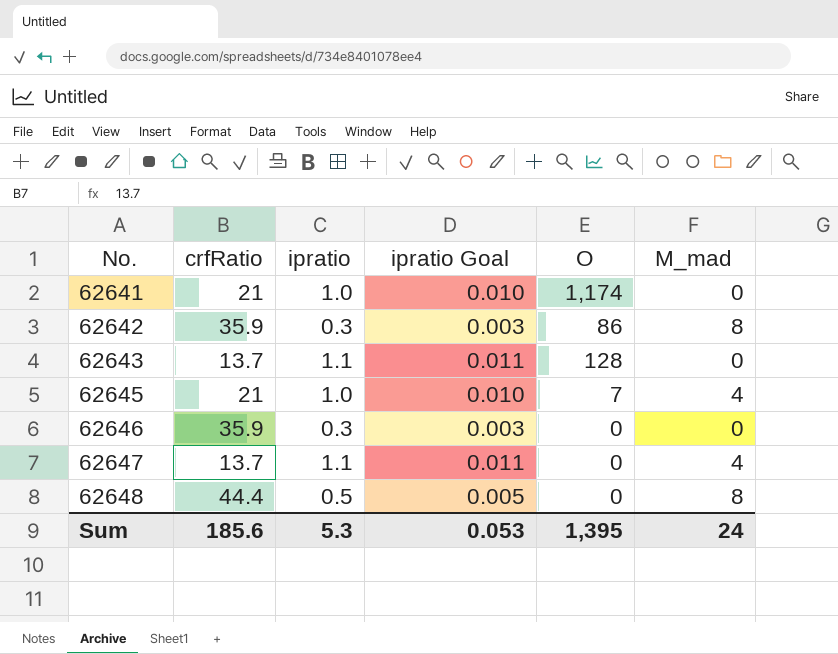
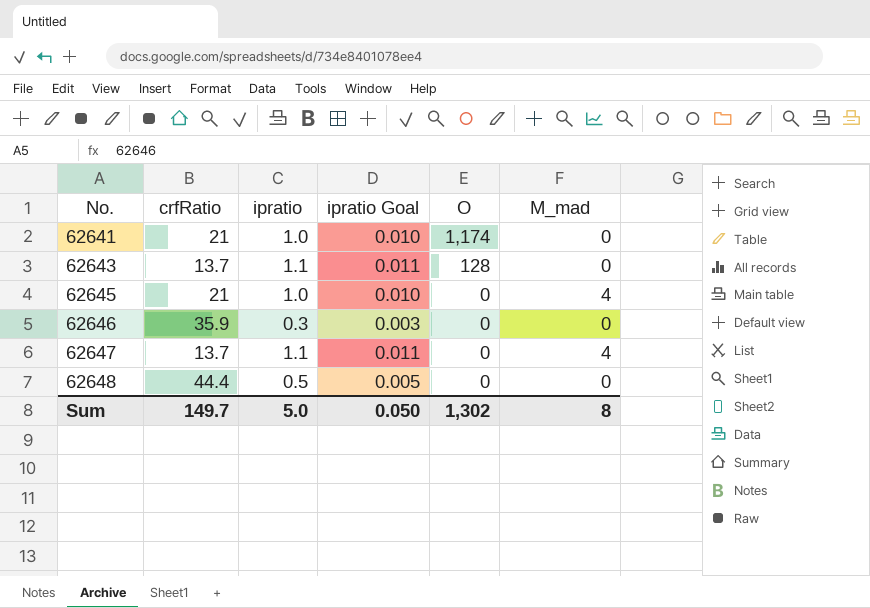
row 62642: 35.9 | 0.3 | 0.003 | 86 | 8 -> none
62645 | O: 7 -> 0
62648 | M_mad: 8 -> 0
Sum | crfRatio: 185.6 -> 149.7
Sum | ipratio: 5.3 -> 5.0
Sum | ipratio Goal: 0.053 -> 0.050
Sum | O: 1,395 -> 1,302
Sum | M_mad: 24 -> 8

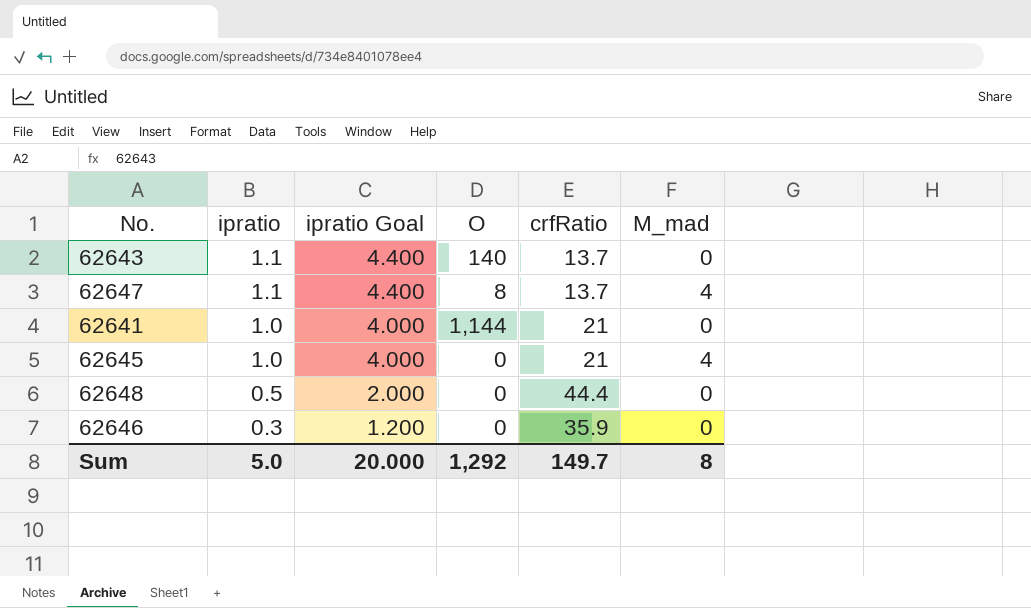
row order: No. ascending -> ipratio descending
column ipratio Goal | formula: [ipratio] * 0.01 -> [ipratio] * 4
column crfRatio | position: 2 -> 5
62643 | O: 128 -> 140
62647 | O: 0 -> 8
62641 | O: 1,174 -> 1,144
Sum | ipratio Goal: 0.050 -> 20.000
Sum | O: 1,302 -> 1,292

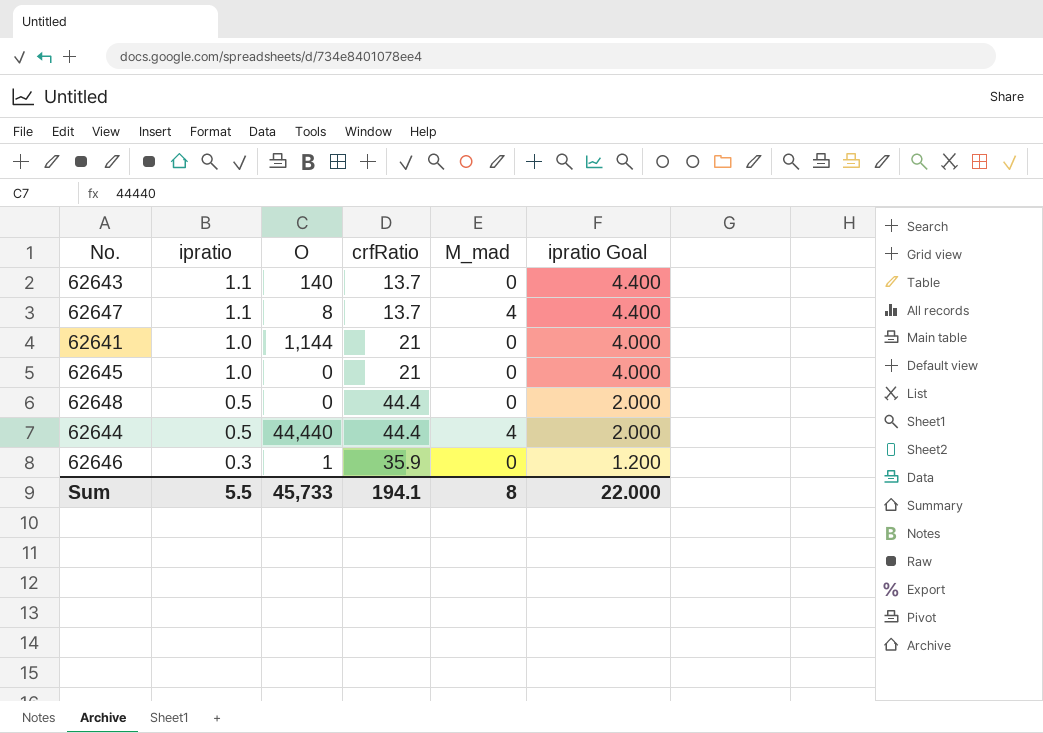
column ipratio Goal | position: 3 -> 6
62645 | M_mad: 4 -> 0
row 62644: none -> 0.5 | 44,440 | 44.4 | 4 | 2.000
62646 | O: 0 -> 1
Sum | ipratio: 5.0 -> 5.5
Sum | O: 1,292 -> 45,733
Sum | crfRatio: 149.7 -> 194.1
Sum | ipratio Goal: 20.000 -> 22.000

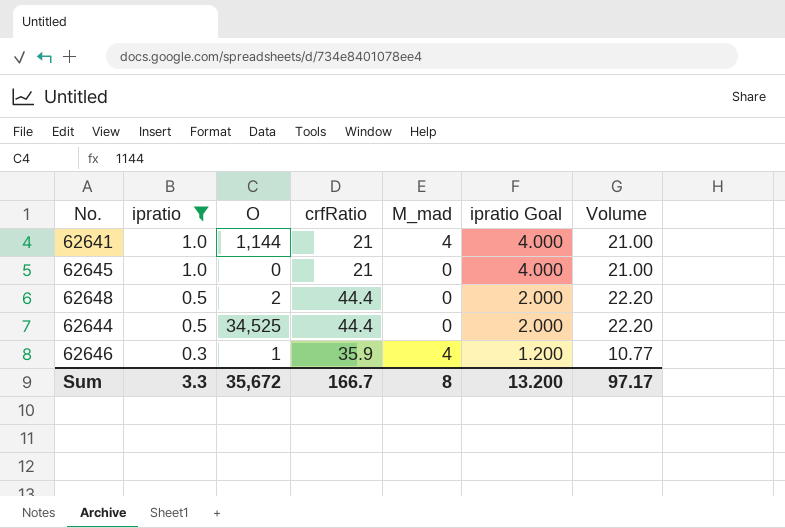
filter: none -> ipratio != 1.1
column Volume | formula: none -> [ipratio] * [crfRatio]
62641 | M_mad: 0 -> 4
62648 | O: 0 -> 2
62644 | O: 44,440 -> 34,525
62644 | M_mad: 4 -> 0
62646 | M_mad: 0 -> 4
Sum | ipratio: 5.5 -> 3.3
Sum | O: 45,733 -> 35,672
Sum | crfRatio: 194.1 -> 166.7
Sum | ipratio Goal: 22.000 -> 13.200

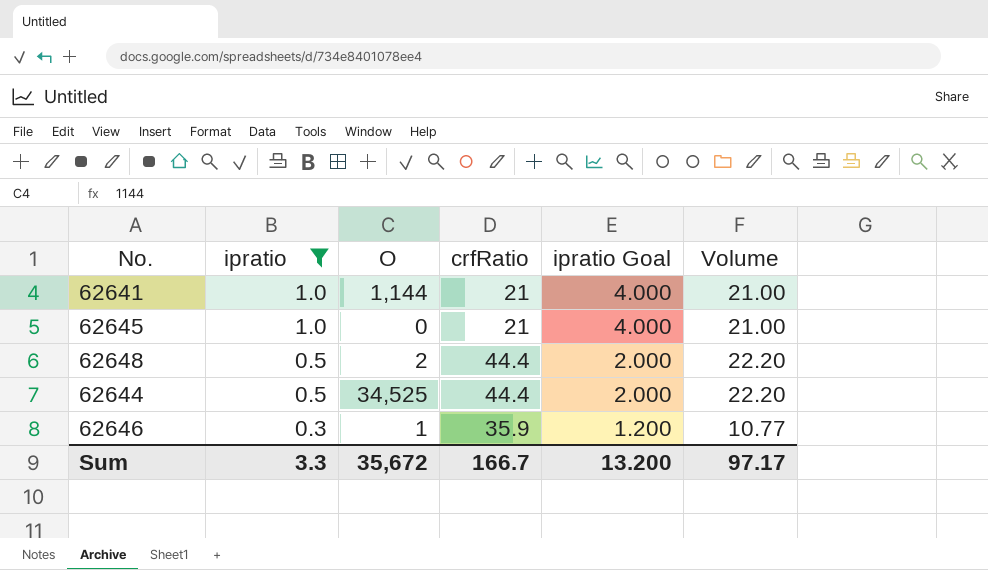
column M_mad | position: 5 -> none

